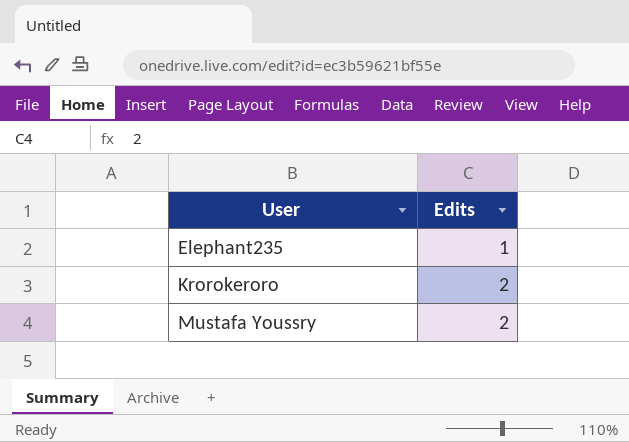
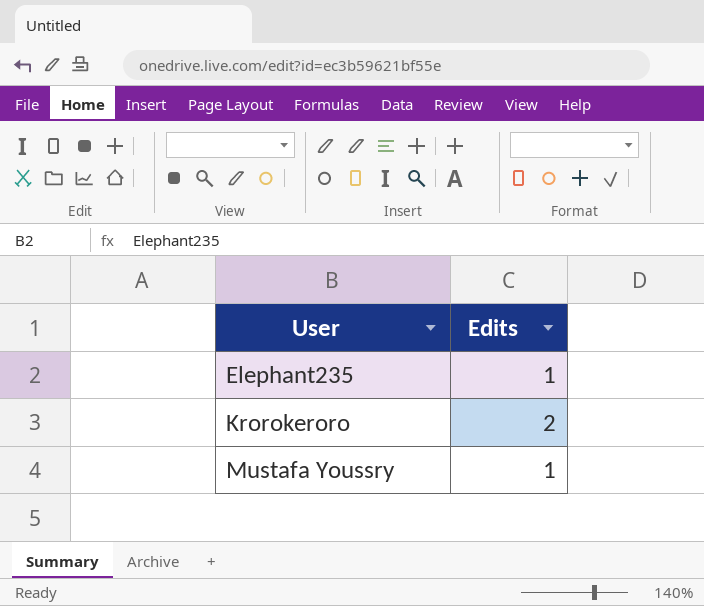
Mustafa Youssry | Edits: 2 -> 1

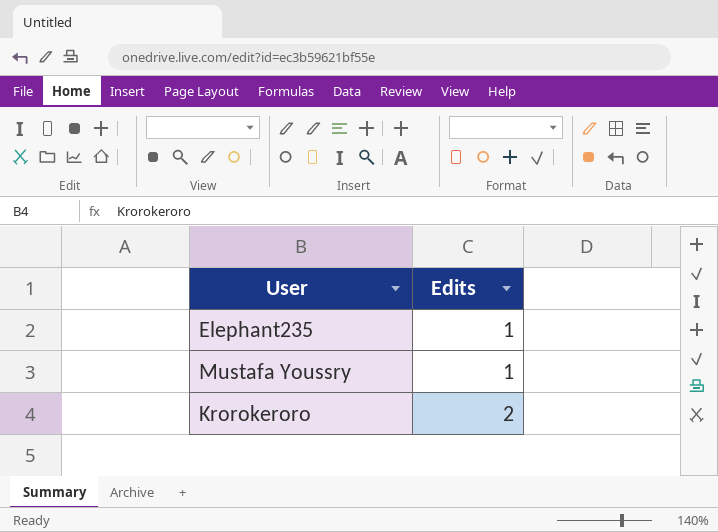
row order: User ascending -> Edits ascending

